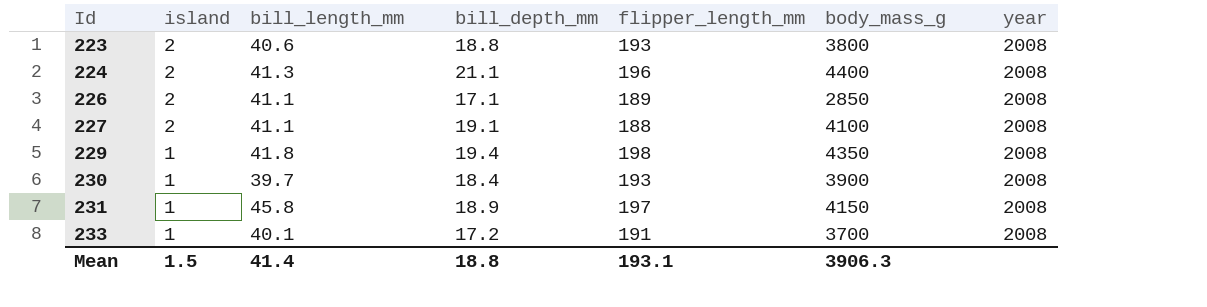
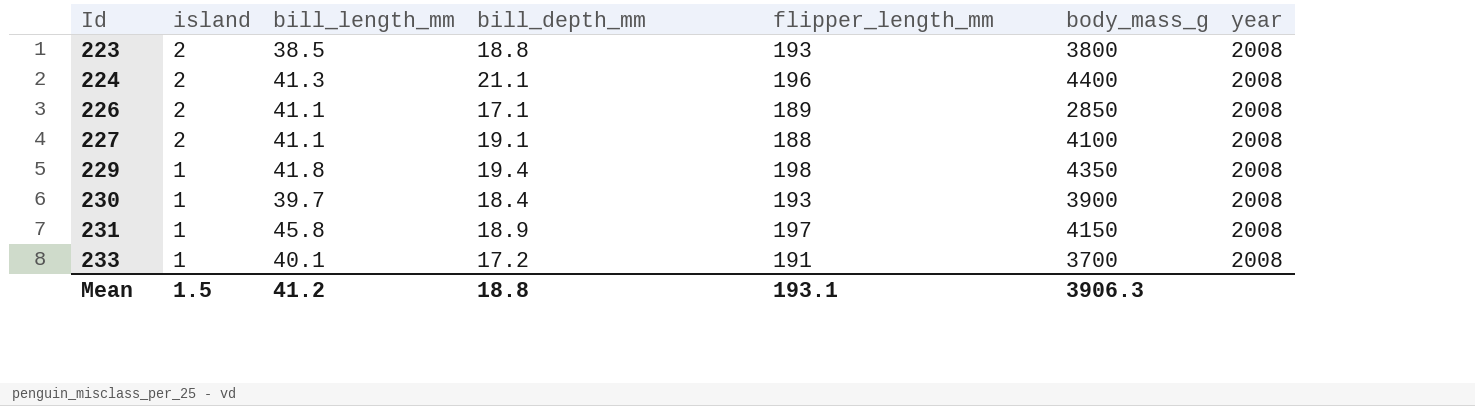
223 | bill_length_mm: 40.6 -> 38.5
Mean | bill_length_mm: 41.4 -> 41.2

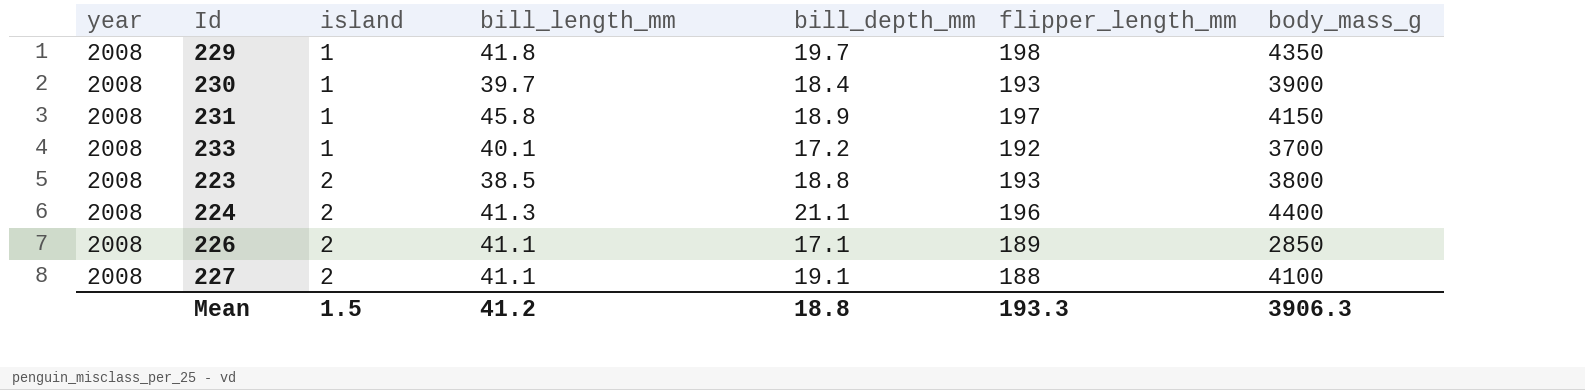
row order: Id ascending -> island ascending
column year | position: 7 -> 1
229 | bill_depth_mm: 19.4 -> 19.7
233 | flipper_length_mm: 191 -> 192
Mean | flipper_length_mm: 193.1 -> 193.3

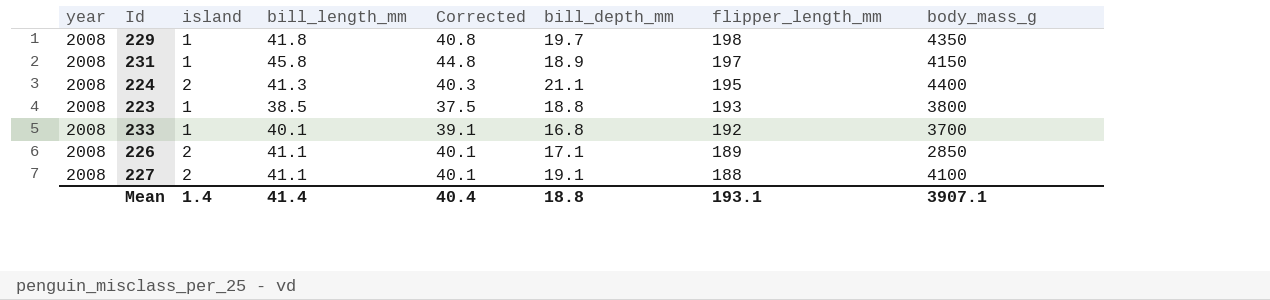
row order: island ascending -> flipper_length_mm descending
column Corrected | formula: none -> [bill_length_mm] - 1
row 230: 2008 | 1 | 39.7 | 18.4 | 193 | 3900 -> none
224 | flipper_length_mm: 196 -> 195
223 | island: 2 -> 1
233 | bill_depth_mm: 17.2 -> 16.8
Mean | island: 1.5 -> 1.4
Mean | bill_length_mm: 41.2 -> 41.4
Mean | flipper_length_mm: 193.3 -> 193.1
Mean | body_mass_g: 3906.3 -> 3907.1

